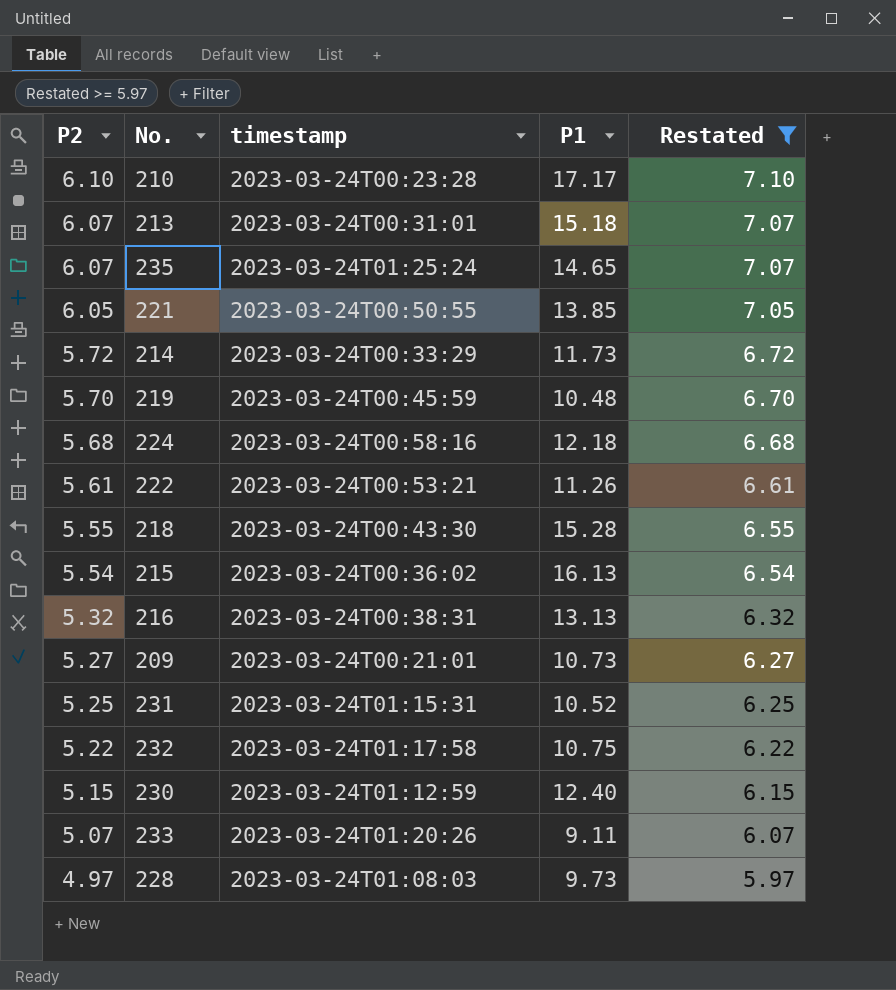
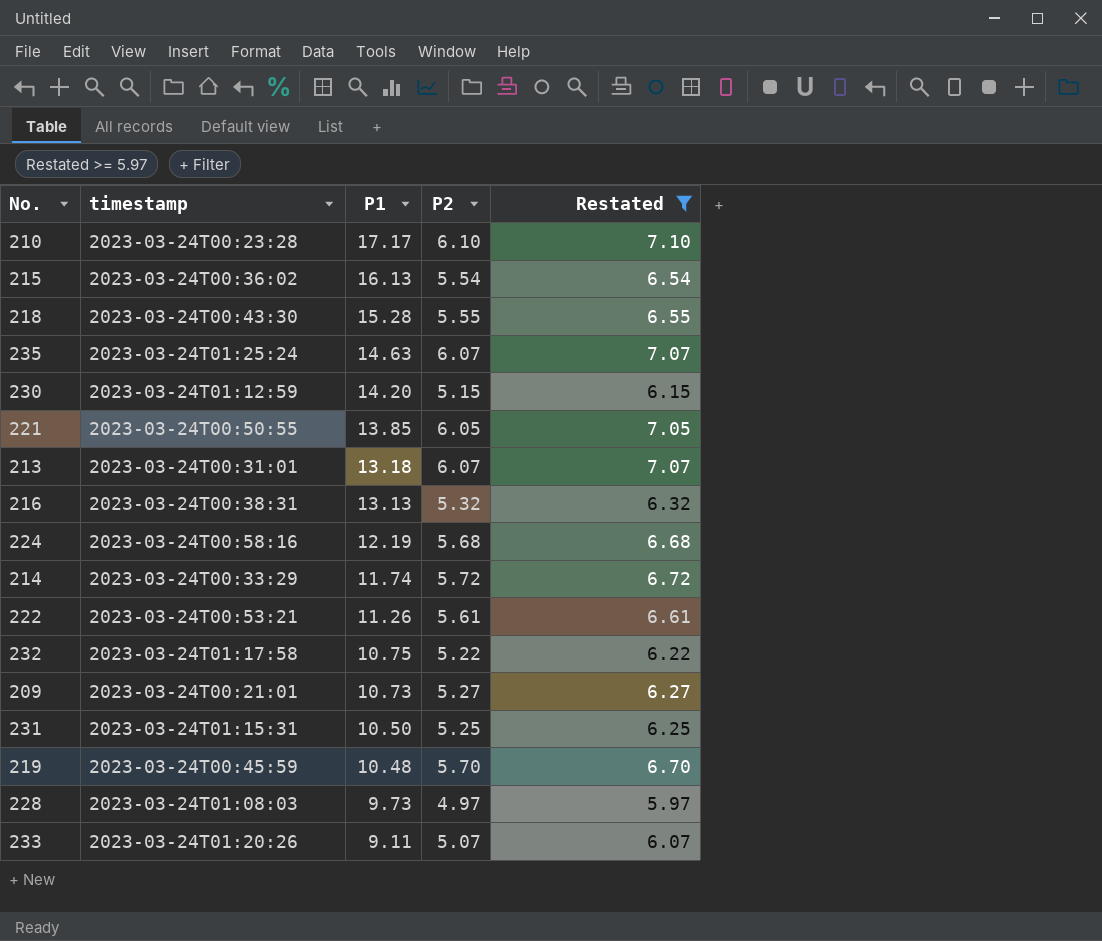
row order: P2 descending -> P1 descending
column P2 | position: 1 -> 4
235 | P1: 14.65 -> 14.63
230 | P1: 12.40 -> 14.20
213 | P1: 15.18 -> 13.18
224 | P1: 12.18 -> 12.19
214 | P1: 11.73 -> 11.74
231 | P1: 10.52 -> 10.50

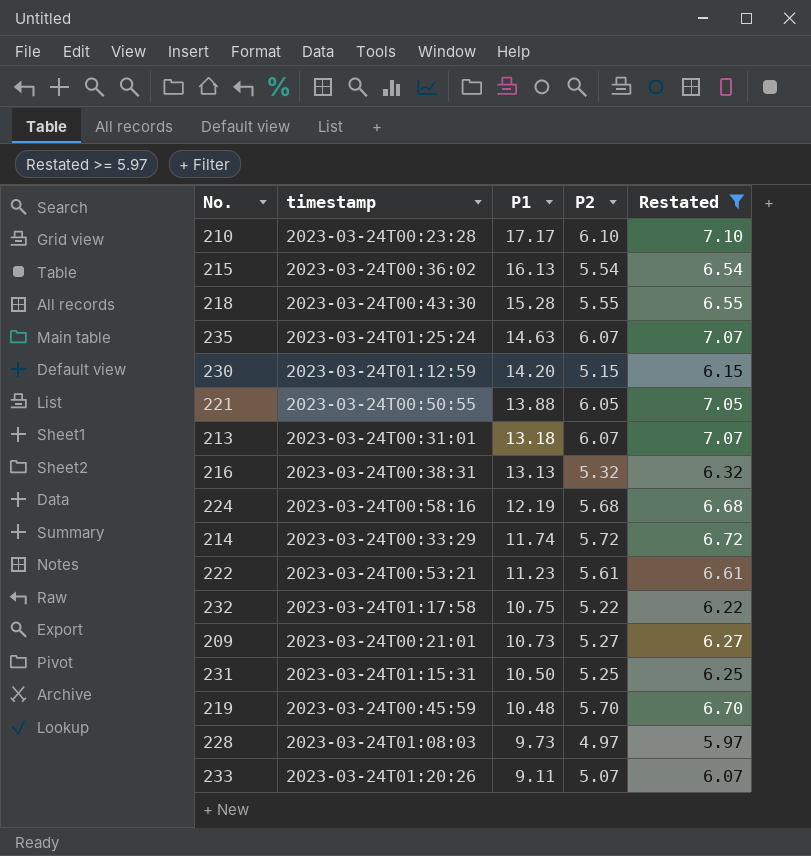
221 | P1: 13.85 -> 13.88
222 | P1: 11.26 -> 11.23

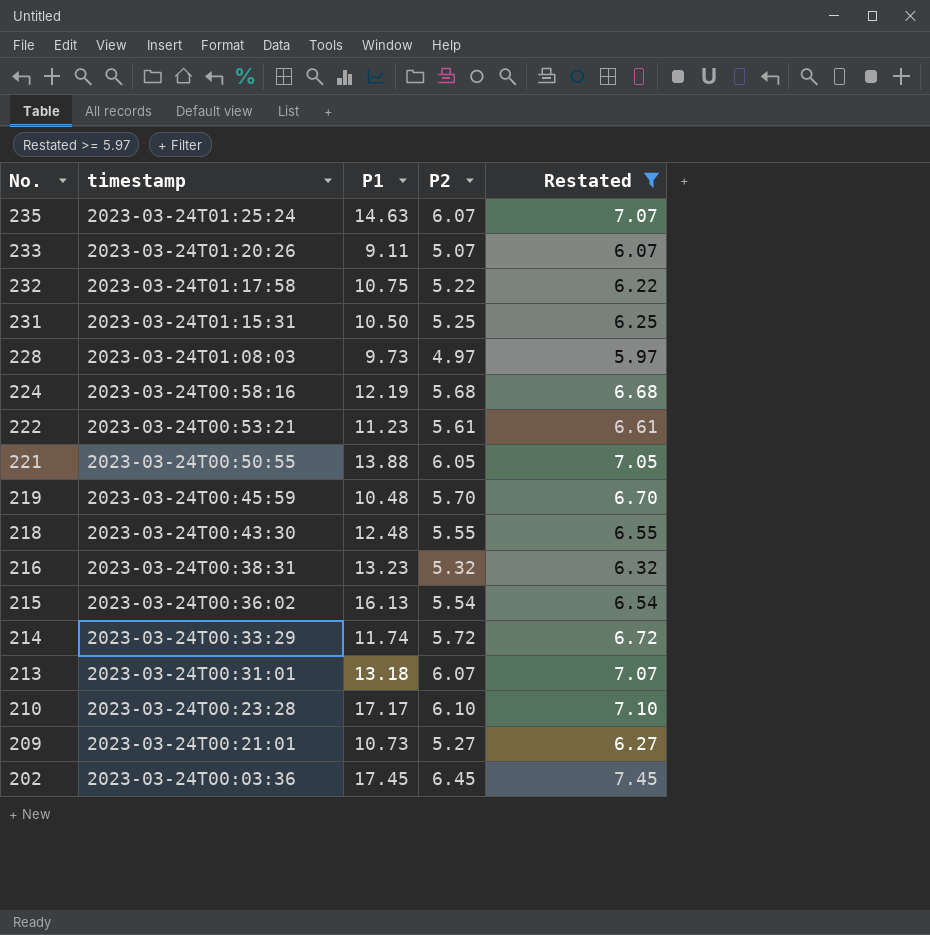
row order: P1 descending -> No. descending
row 230: 2023-03-24T01:12:59 | 14.20 | 5.15 | 6.15 -> none
218 | P1: 15.28 -> 12.48
216 | P1: 13.13 -> 13.23
row 202: none -> 2023-03-24T00:03:36 | 17.45 | 6.45 | 7.45

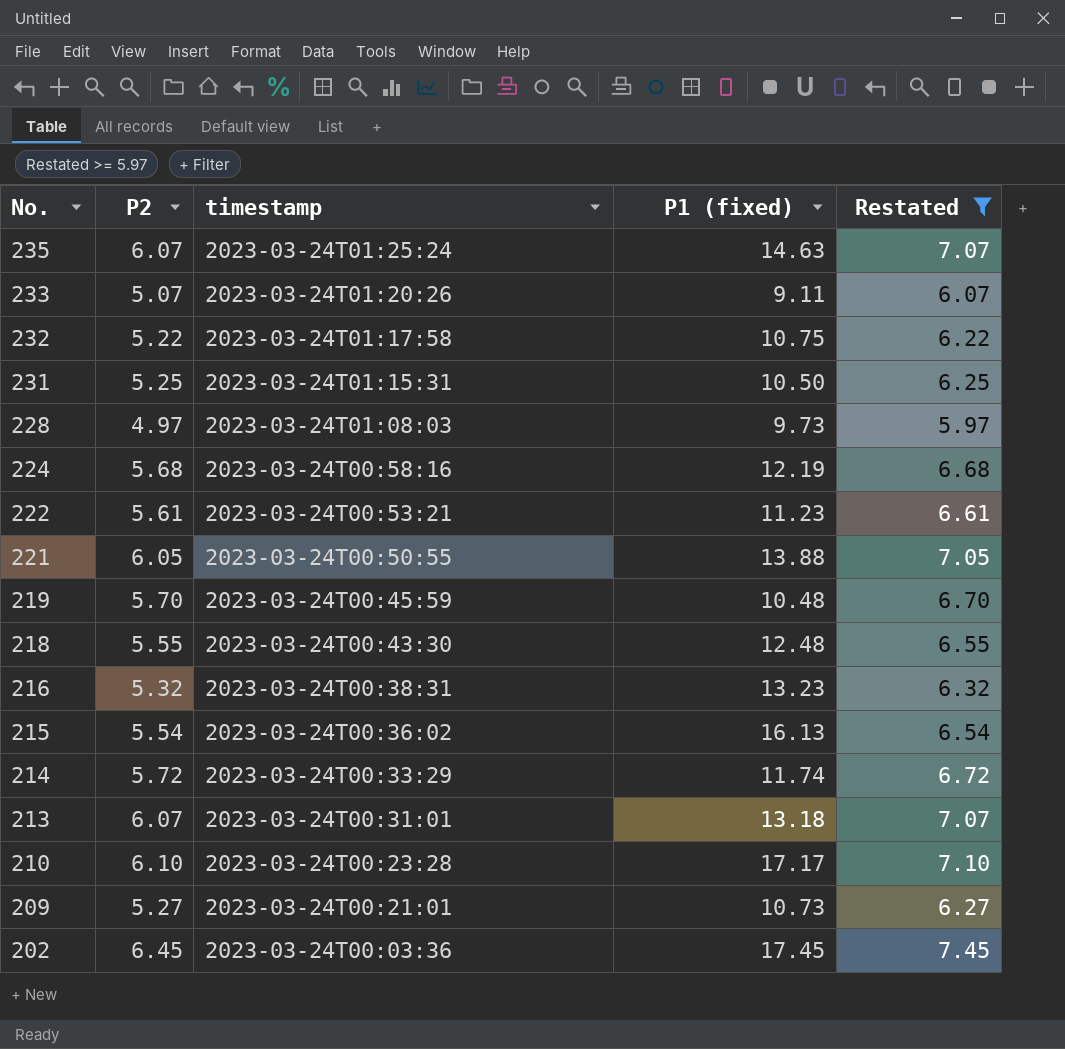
column P2 | position: 4 -> 2
column name: P1 -> P1 (fixed)

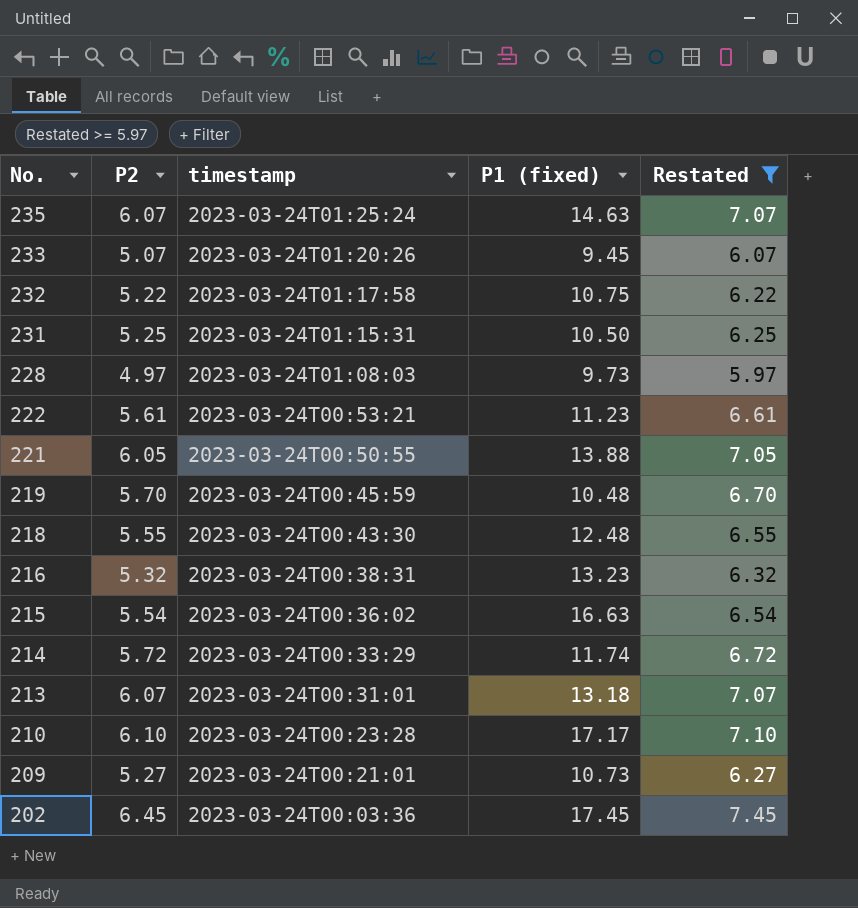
row 224: 5.68 | 2023-03-24T00:58:16 | 12.19 | 6.68 -> none
233 | P1 (fixed): 9.11 -> 9.45
215 | P1 (fixed): 16.13 -> 16.63

